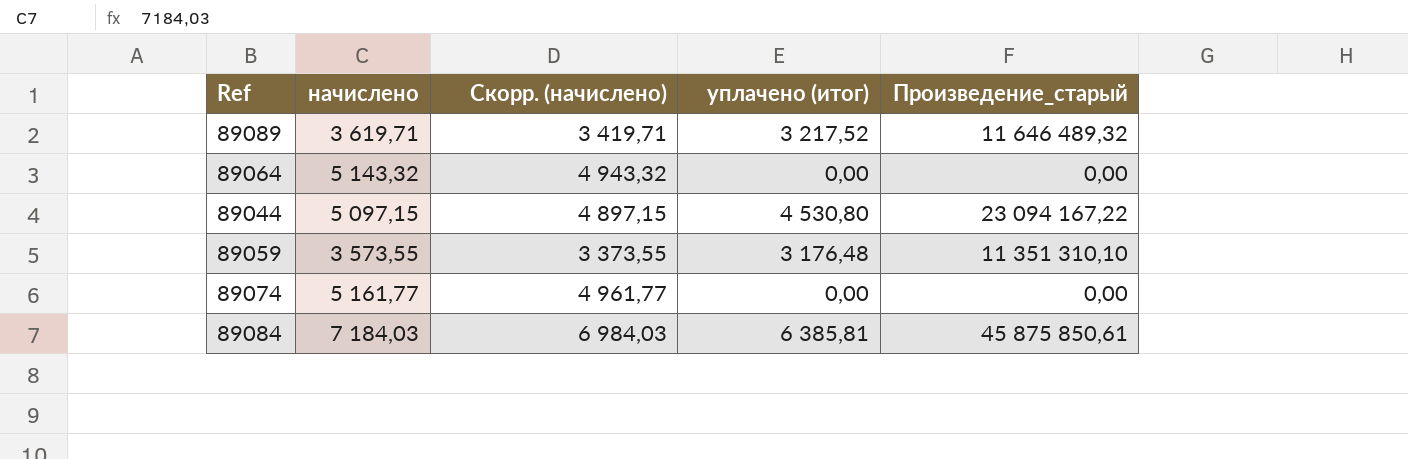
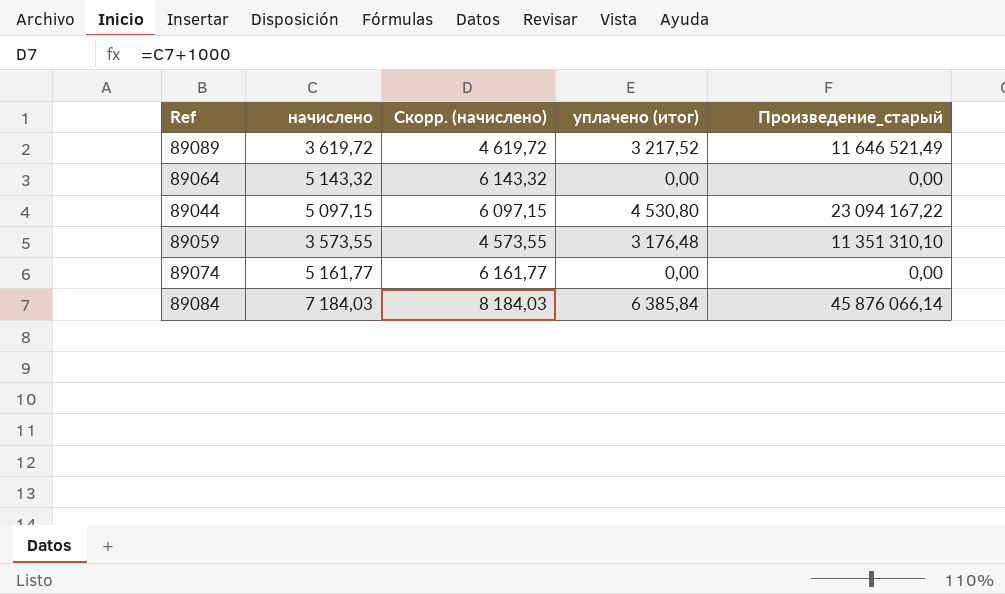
column Скорр. (начислено) | formula: [начислено] - 200 -> [начислено] + 1000
89089 | начислено: 3 619,71 -> 3 619,72
89089 | Произведение_старый: 11 646 489,32 -> 11 646 521,49
89084 | уплачено (итог): 6 385,81 -> 6 385,84
89084 | Произведение_старый: 45 875 850,61 -> 45 876 066,14

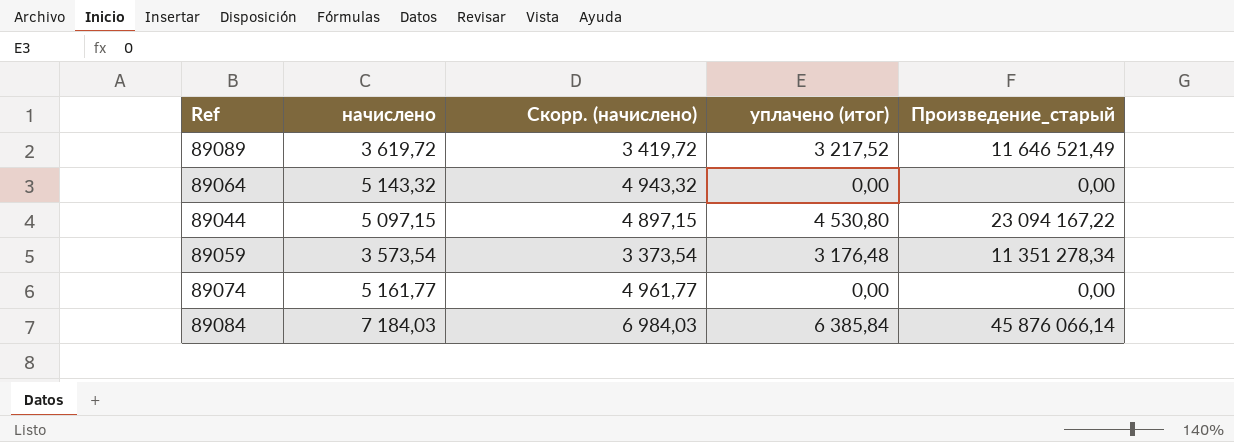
column Скорр. (начислено) | formula: [начислено] + 1000 -> [начислено] - 200
89059 | начислено: 3 573,55 -> 3 573,54
89059 | Произведение_старый: 11 351 310,10 -> 11 351 278,34

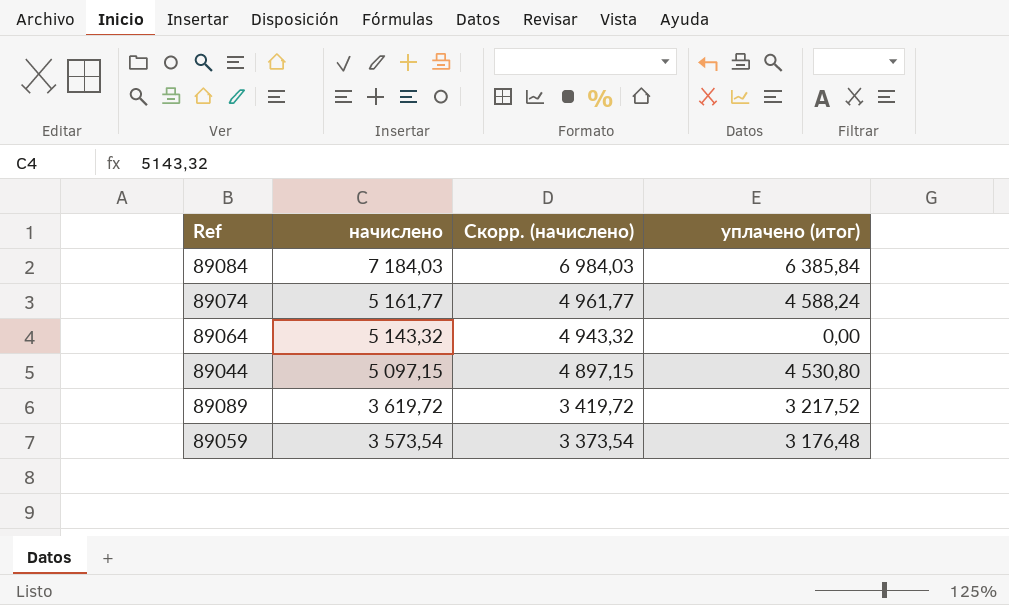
row order: none -> начислено descending
column Произведение_старый | formula: [начислено] * [уплачено (итог)] -> none
89074 | уплачено (итог): 0,00 -> 4 588,24

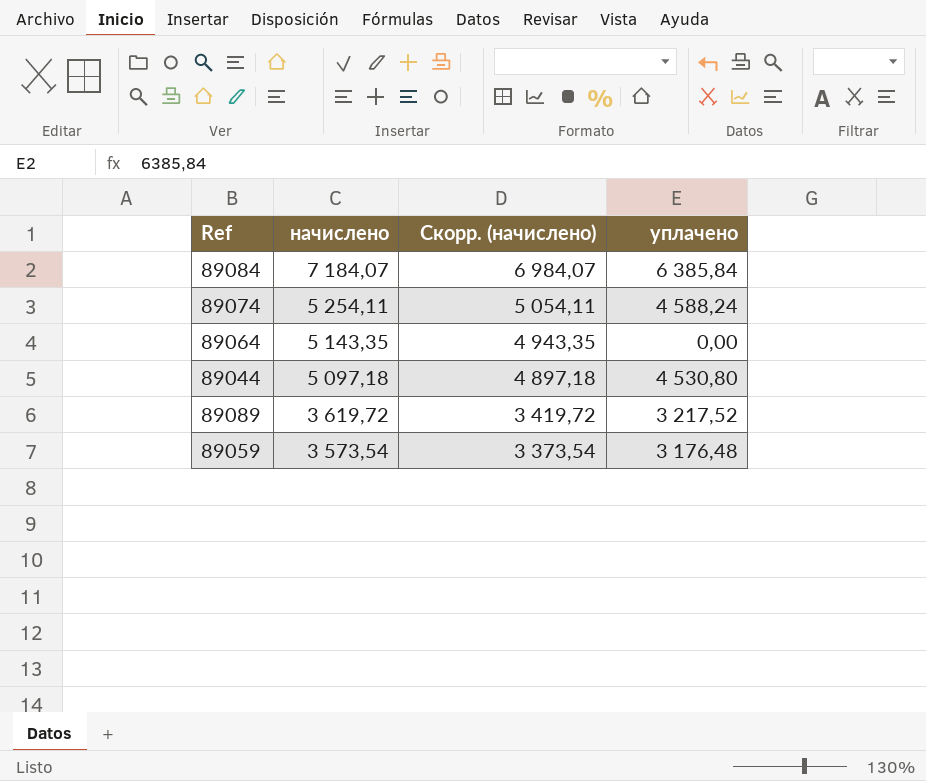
column name: уплачено (итог) -> уплачено
89084 | начислено: 7 184,03 -> 7 184,07
89084 | Скорр. (начислено): 6 984,03 -> 6 984,07
89074 | начислено: 5 161,77 -> 5 254,11
89074 | Скорр. (начислено): 4 961,77 -> 5 054,11
89064 | начислено: 5 143,32 -> 5 143,35
89064 | Скорр. (начислено): 4 943,32 -> 4 943,35
89044 | начислено: 5 097,15 -> 5 097,18
89044 | Скорр. (начислено): 4 897,15 -> 4 897,18

